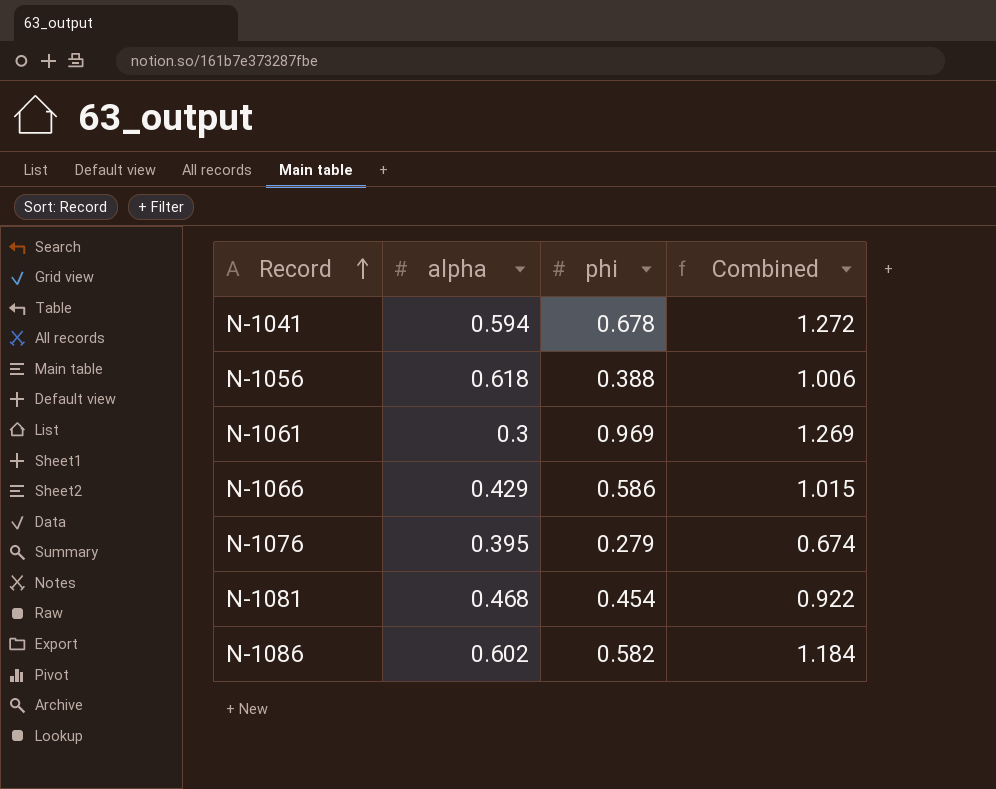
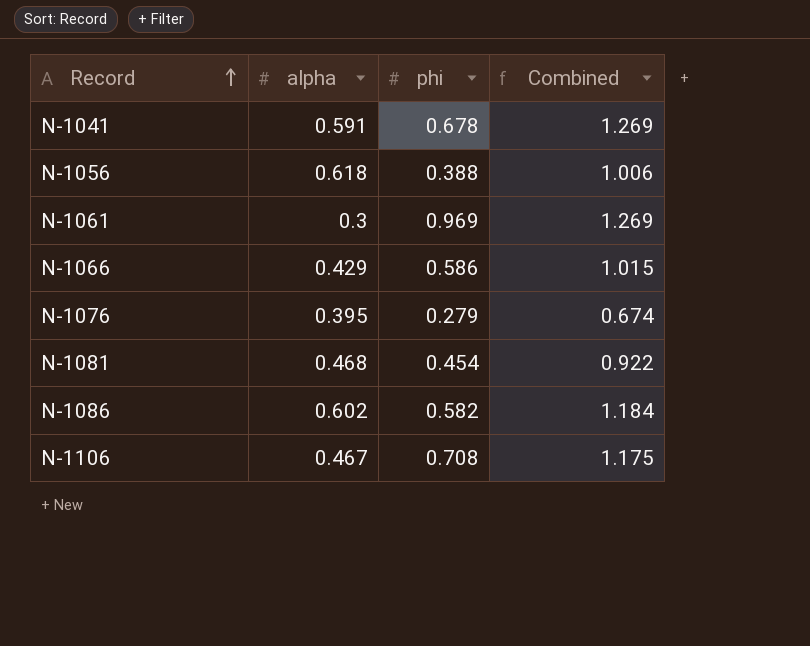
N-1041 | alpha: 0.594 -> 0.591
N-1041 | Combined: 1.272 -> 1.269
row N-1106: none -> 0.467 | 0.708 | 1.175

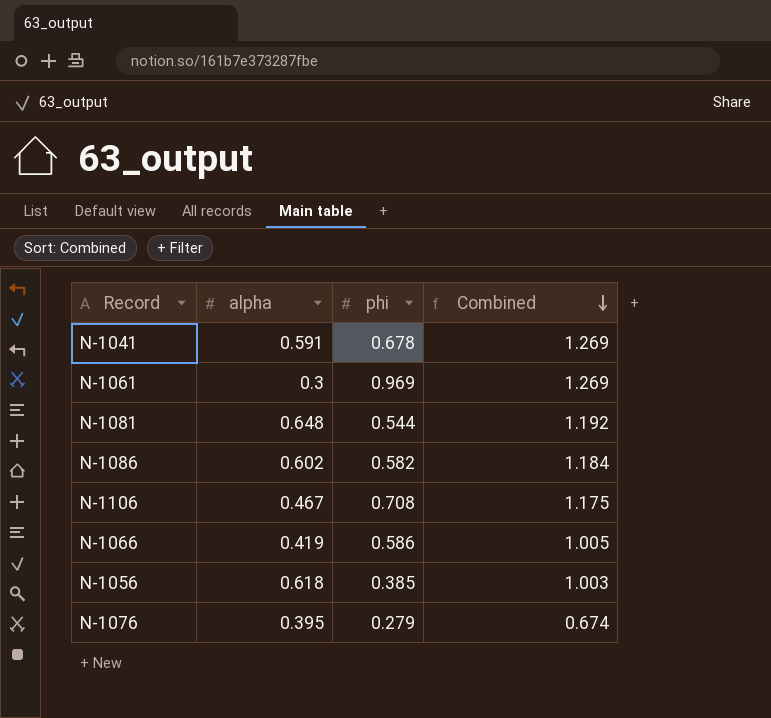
row order: Record ascending -> Combined descending
N-1081 | alpha: 0.468 -> 0.648
N-1081 | phi: 0.454 -> 0.544
N-1081 | Combined: 0.922 -> 1.192
N-1066 | alpha: 0.429 -> 0.419
N-1066 | Combined: 1.015 -> 1.005
N-1056 | phi: 0.388 -> 0.385
N-1056 | Combined: 1.006 -> 1.003

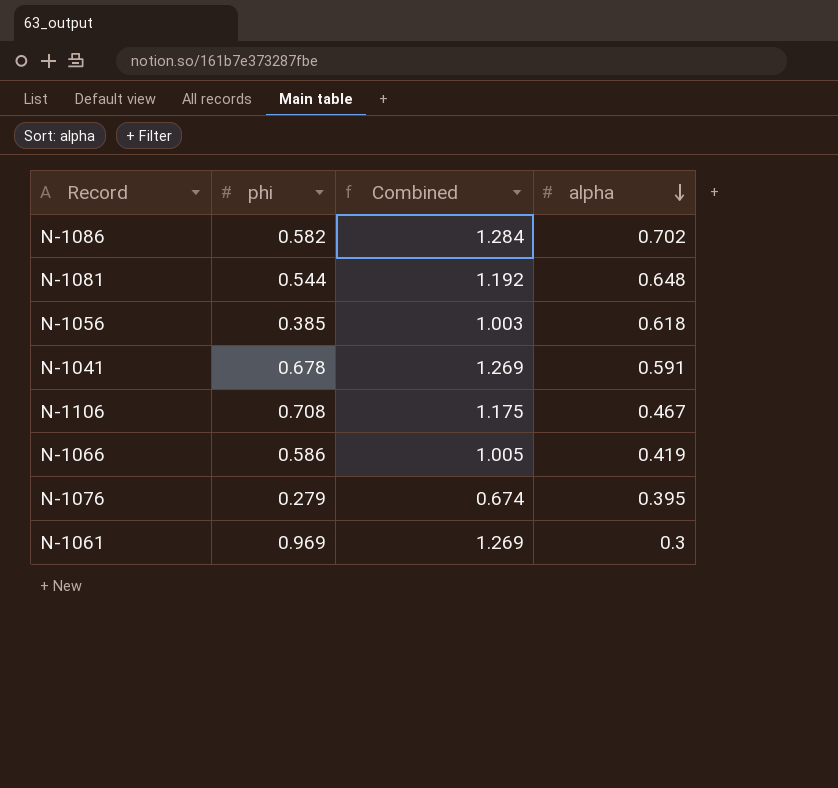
row order: Combined descending -> alpha descending
column alpha | position: 2 -> 4
N-1086 | Combined: 1.184 -> 1.284
N-1086 | alpha: 0.602 -> 0.702

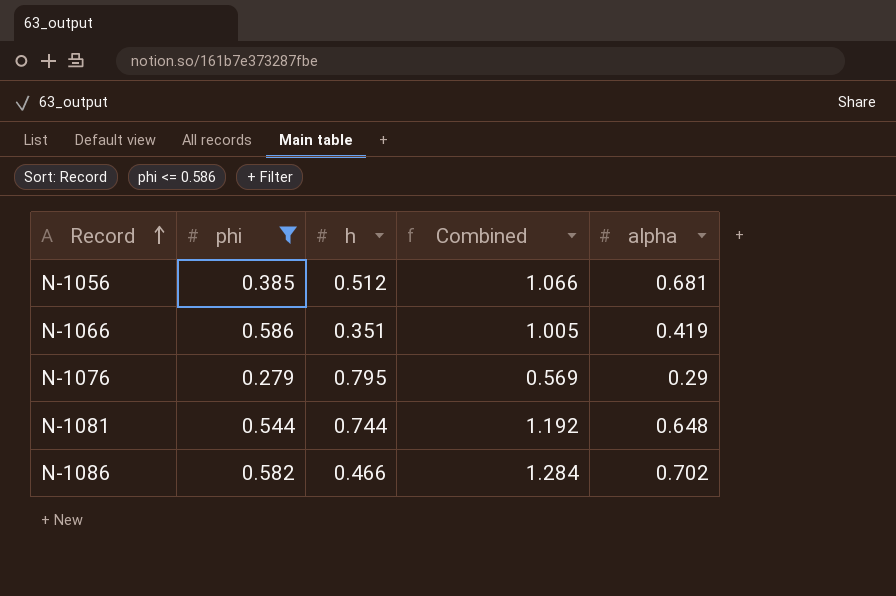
filter: none -> phi <= 0.586
row order: alpha descending -> Record ascending
column h | position: none -> 3
N-1056 | Combined: 1.003 -> 1.066
N-1056 | alpha: 0.618 -> 0.681
N-1076 | Combined: 0.674 -> 0.569
N-1076 | alpha: 0.395 -> 0.29

